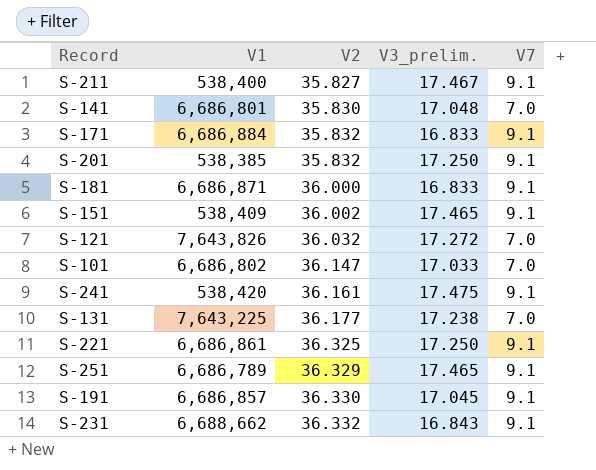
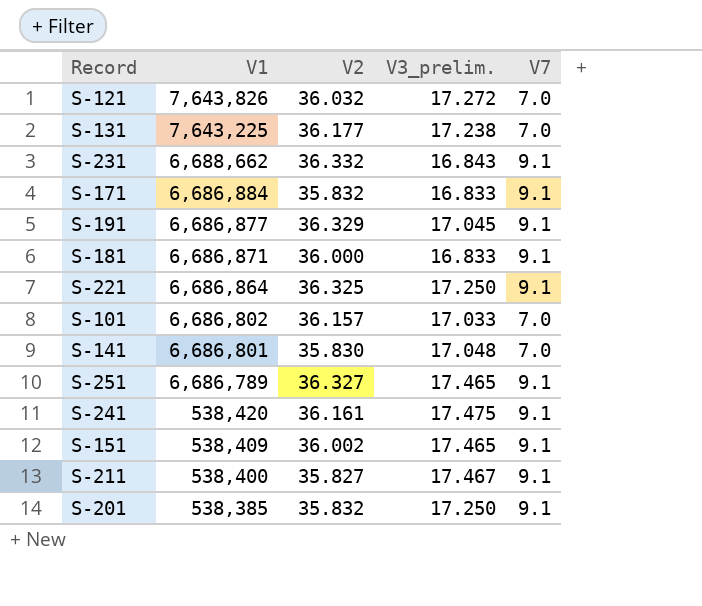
row order: V2 ascending -> V1 descending
S-191 | V1: 6,686,857 -> 6,686,877
S-191 | V2: 36.330 -> 36.329
S-221 | V1: 6,686,861 -> 6,686,864
S-101 | V2: 36.147 -> 36.157
S-251 | V2: 36.329 -> 36.327

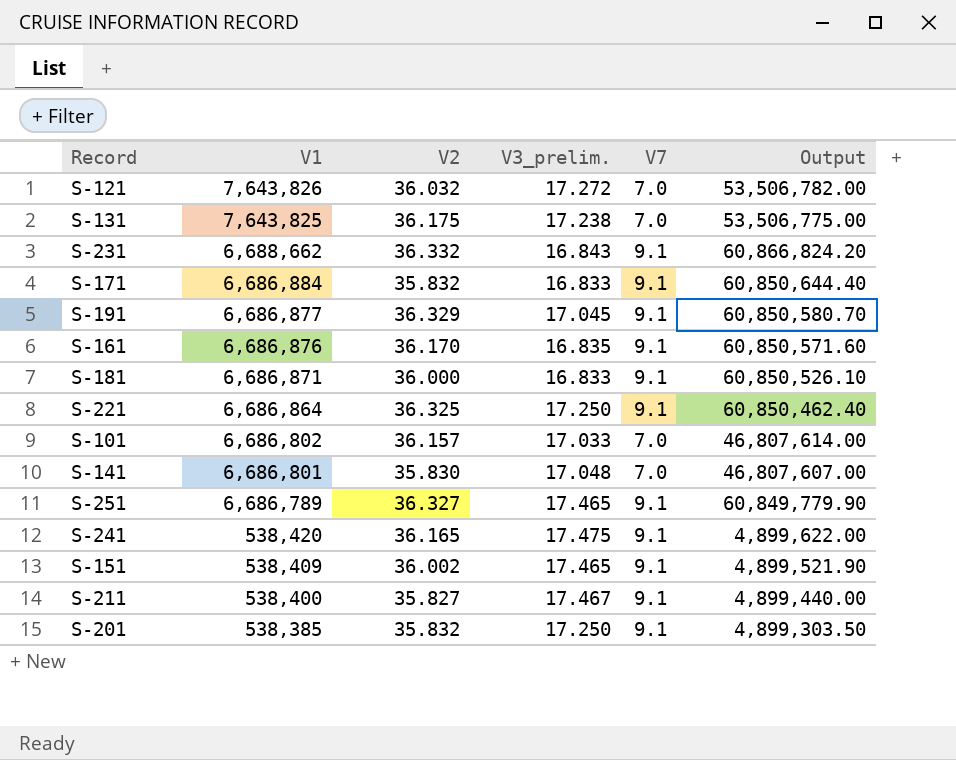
column Output | formula: none -> [V1] * [V7]
S-131 | V1: 7,643,225 -> 7,643,825
S-131 | V2: 36.177 -> 36.175
row S-161: none -> 6,686,876 | 36.170 | 16.835 | 9.1 | 60,850,571.60
S-241 | V2: 36.161 -> 36.165

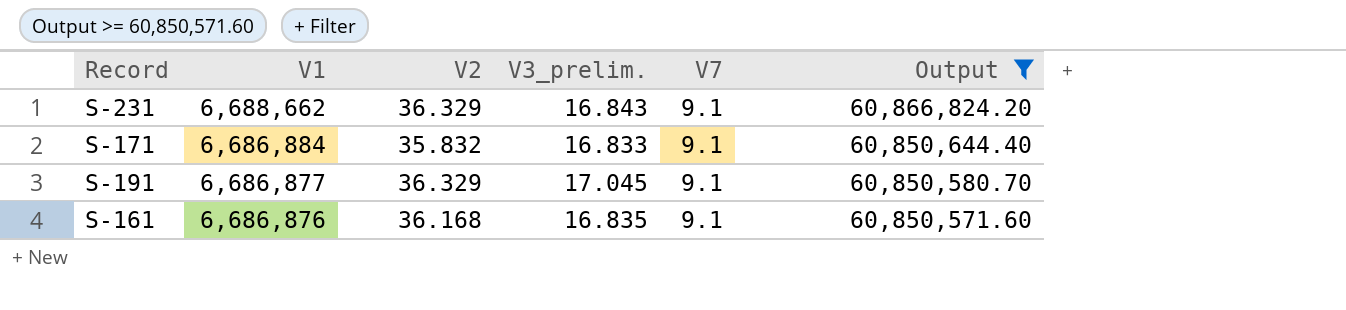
filter: none -> Output >= 60,850,571.60
S-231 | V2: 36.332 -> 36.329
S-161 | V2: 36.170 -> 36.168

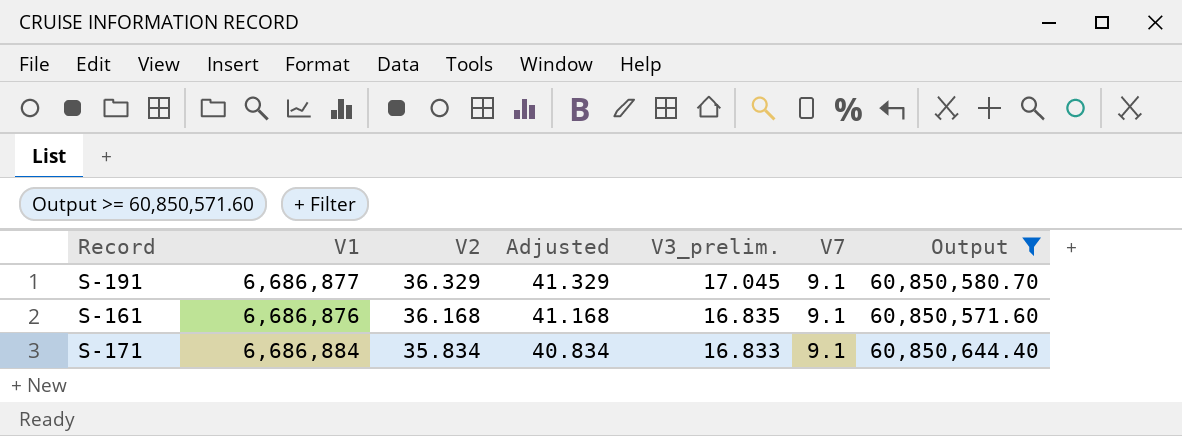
row order: V1 descending -> V2 descending
column Adjusted | formula: none -> [V2] + 5
row S-231: 6,688,662 | 36.329 | 16.843 | 9.1 | 60,866,824.20 -> none
S-171 | V2: 35.832 -> 35.834

